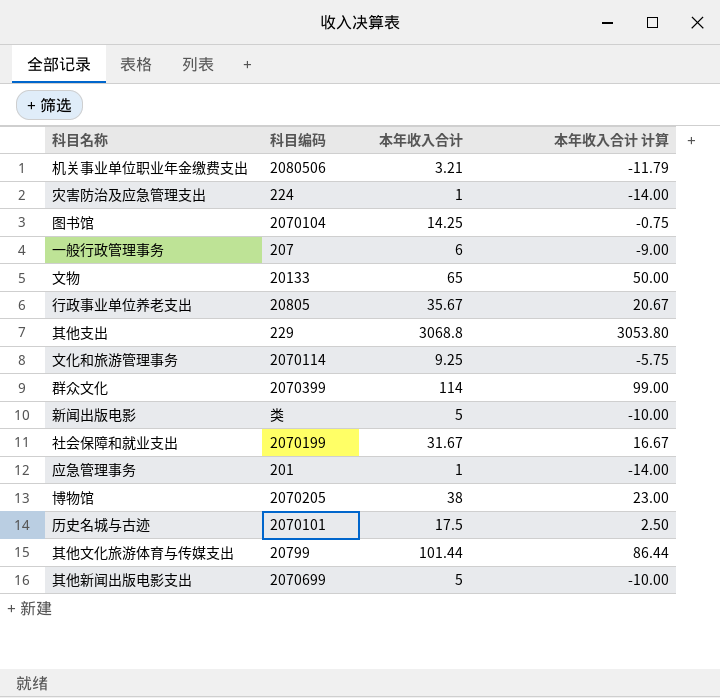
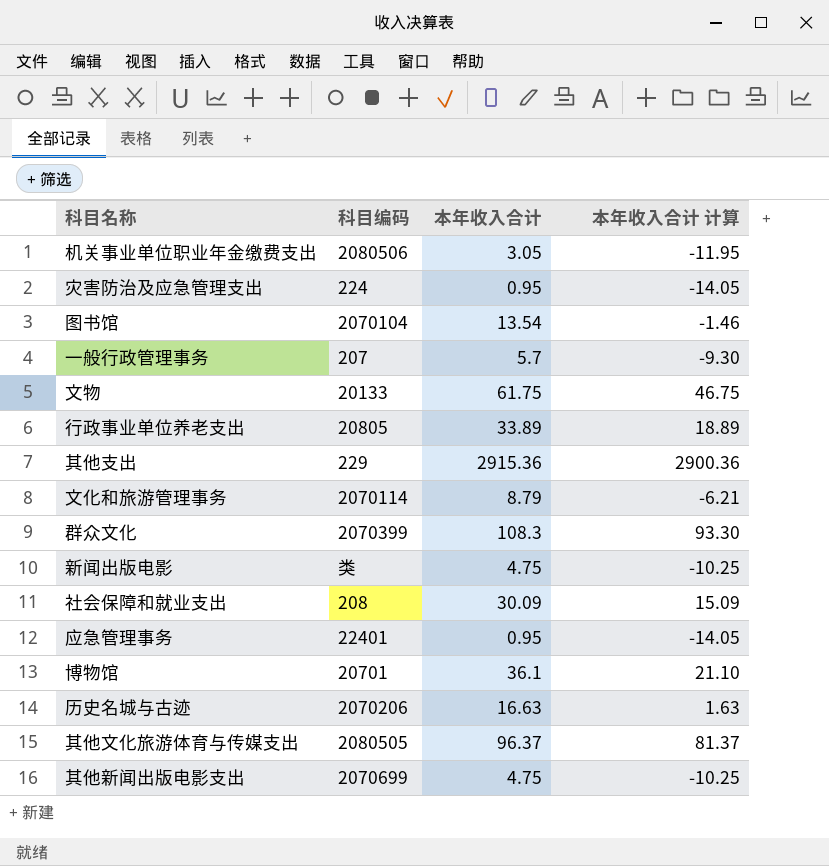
机关事业单位职业年金缴费支出 | 本年收入合计: 3.21 -> 3.05
机关事业单位职业年金缴费支出 | 本年收入合计 计算: -11.79 -> -11.95
灾害防治及应急管理支出 | 本年收入合计: 1 -> 0.95
灾害防治及应急管理支出 | 本年收入合计 计算: -14.00 -> -14.05
图书馆 | 本年收入合计: 14.25 -> 13.54
图书馆 | 本年收入合计 计算: -0.75 -> -1.46
一般行政管理事务 | 本年收入合计: 6 -> 5.7
一般行政管理事务 | 本年收入合计 计算: -9.00 -> -9.30
文物 | 本年收入合计: 65 -> 61.75
文物 | 本年收入合计 计算: 50.00 -> 46.75
行政事业单位养老支出 | 本年收入合计: 35.67 -> 33.89
行政事业单位养老支出 | 本年收入合计 计算: 20.67 -> 18.89
其他支出 | 本年收入合计: 3068.8 -> 2915.36
其他支出 | 本年收入合计 计算: 3053.80 -> 2900.36
文化和旅游管理事务 | 本年收入合计: 9.25 -> 8.79
文化和旅游管理事务 | 本年收入合计 计算: -5.75 -> -6.21
群众文化 | 本年收入合计: 114 -> 108.3
群众文化 | 本年收入合计 计算: 99.00 -> 93.30
新闻出版电影 | 本年收入合计: 5 -> 4.75
新闻出版电影 | 本年收入合计 计算: -10.00 -> -10.25
社会保障和就业支出 | 科目编码: 2070199 -> 208
社会保障和就业支出 | 本年收入合计: 31.67 -> 30.09
社会保障和就业支出 | 本年收入合计 计算: 16.67 -> 15.09
应急管理事务 | 科目编码: 201 -> 22401
应急管理事务 | 本年收入合计: 1 -> 0.95
应急管理事务 | 本年收入合计 计算: -14.00 -> -14.05
博物馆 | 科目编码: 2070205 -> 20701
博物馆 | 本年收入合计: 38 -> 36.1
博物馆 | 本年收入合计 计算: 23.00 -> 21.10
历史名城与古迹 | 科目编码: 2070101 -> 2070206
历史名城与古迹 | 本年收入合计: 17.5 -> 16.63
历史名城与古迹 | 本年收入合计 计算: 2.50 -> 1.63
其他文化旅游体育与传媒支出 | 科目编码: 20799 -> 2080505
其他文化旅游体育与传媒支出 | 本年收入合计: 101.44 -> 96.37
其他文化旅游体育与传媒支出 | 本年收入合计 计算: 86.44 -> 81.37
其他新闻出版电影支出 | 本年收入合计: 5 -> 4.75
其他新闻出版电影支出 | 本年收入合计 计算: -10.00 -> -10.25

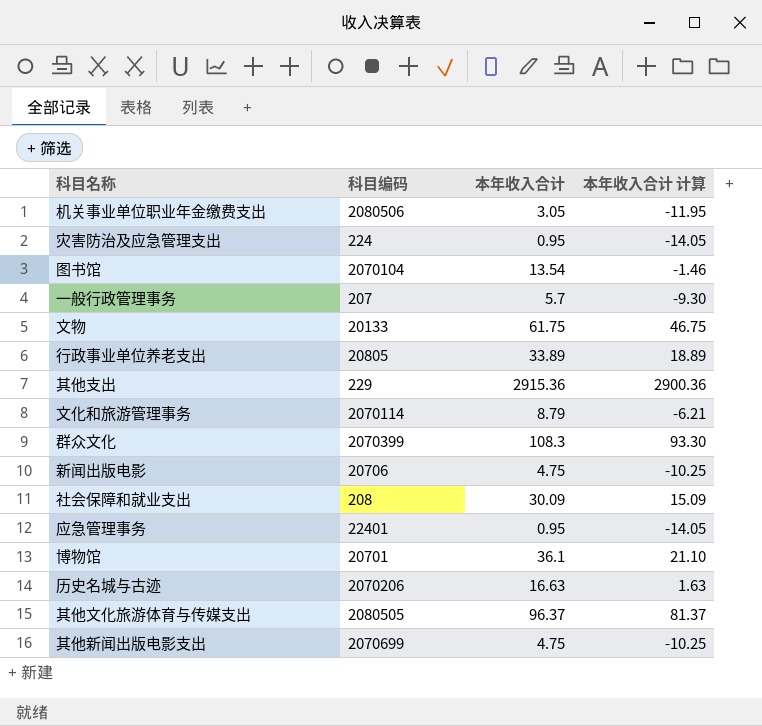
新闻出版电影 | 科目编码: 类 -> 20706

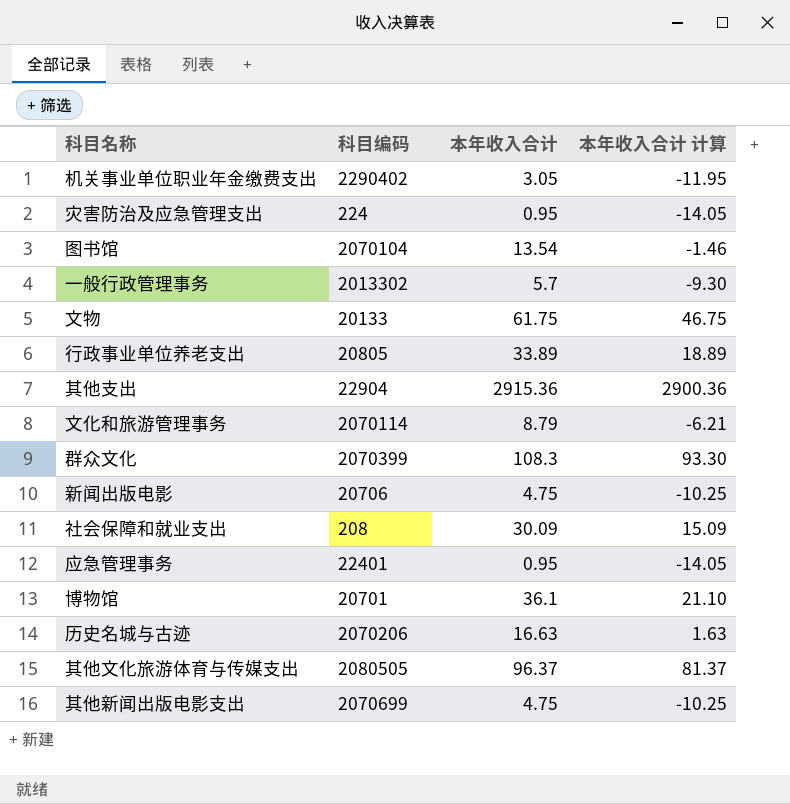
机关事业单位职业年金缴费支出 | 科目编码: 2080506 -> 2290402
一般行政管理事务 | 科目编码: 207 -> 2013302
其他支出 | 科目编码: 229 -> 22904

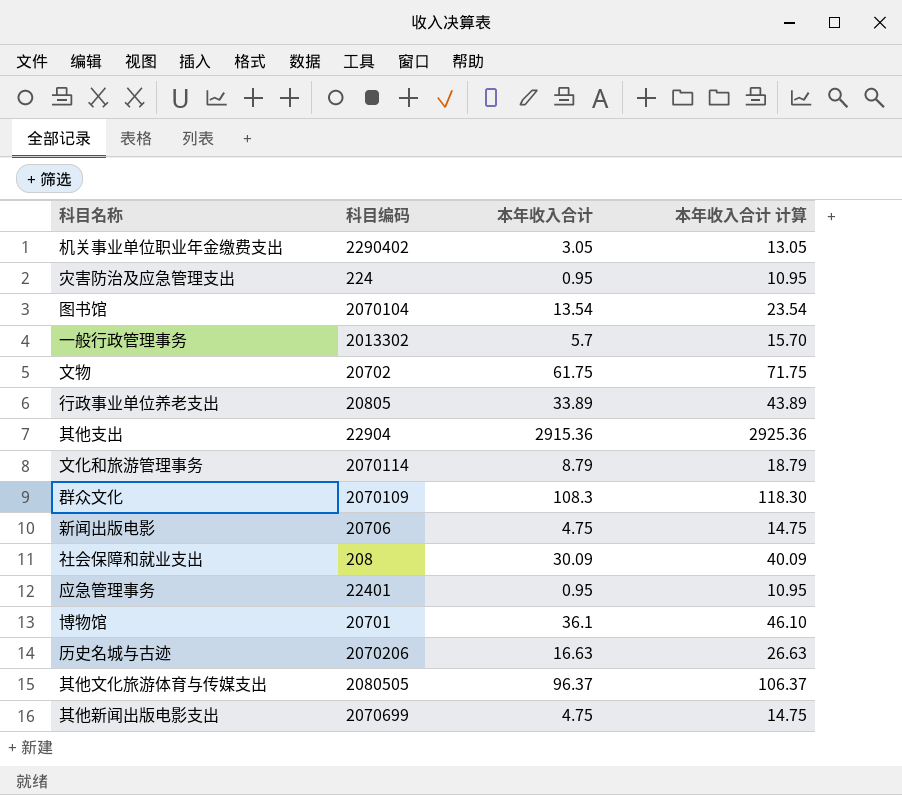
column 本年收入合计 计算 | formula: [本年收入合计] - 15 -> [本年收入合计] + 10
文物 | 科目编码: 20133 -> 20702
群众文化 | 科目编码: 2070399 -> 2070109

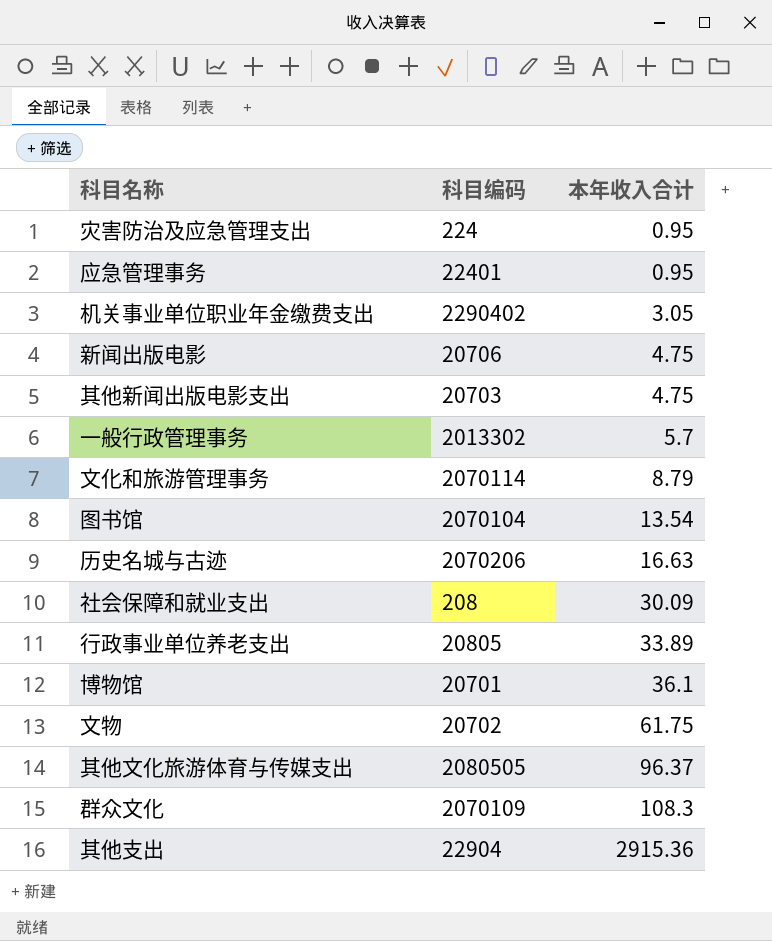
row order: none -> 本年收入合计 ascending
column 本年收入合计 计算 | formula: [本年收入合计] + 10 -> none
其他新闻出版电影支出 | 科目编码: 2070699 -> 20703

